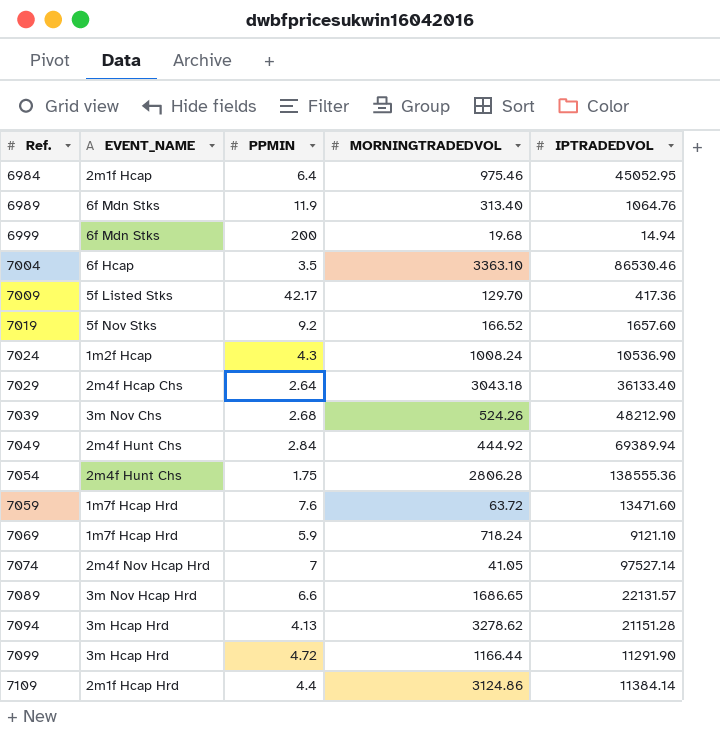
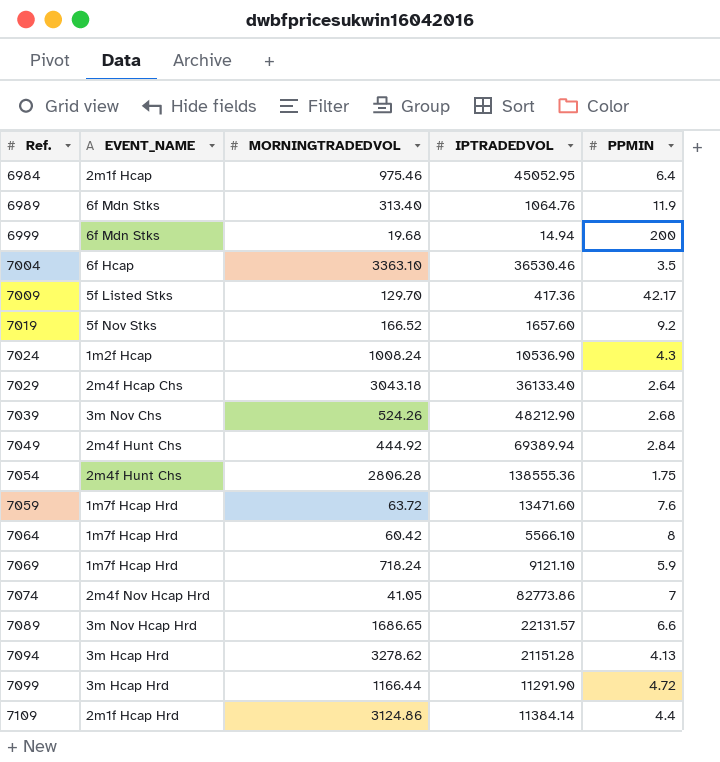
column PPMIN | position: 3 -> 5
7004 | IPTRADEDVOL: 86530.46 -> 36530.46
row 7064: none -> 1m7f Hcap Hrd | 60.42 | 5566.10 | 8
7074 | IPTRADEDVOL: 97527.14 -> 82773.86

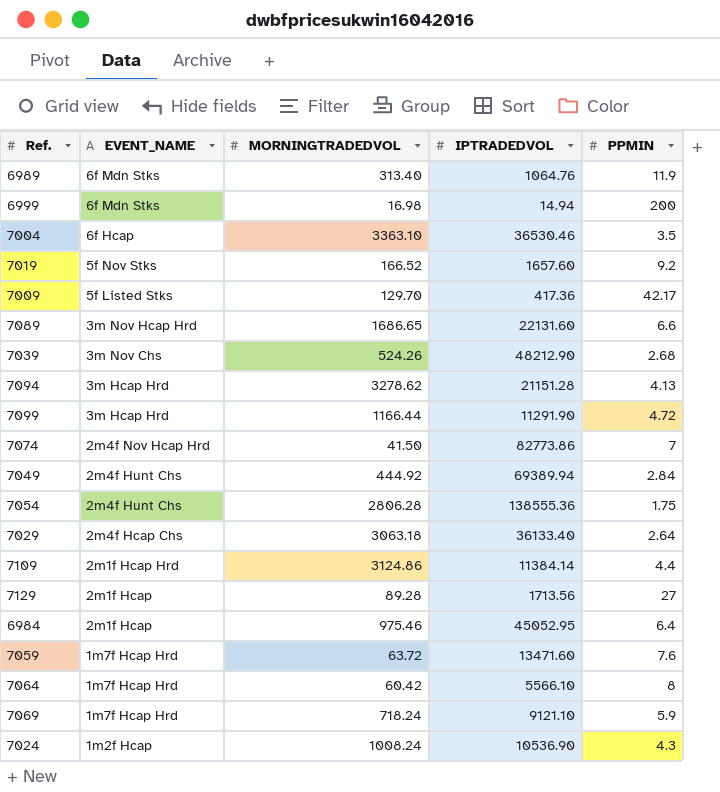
row order: Ref. ascending -> EVENT_NAME descending
6999 | MORNINGTRADEDVOL: 19.68 -> 16.98
7089 | IPTRADEDVOL: 22131.57 -> 22131.60
7074 | MORNINGTRADEDVOL: 41.05 -> 41.50
7029 | MORNINGTRADEDVOL: 3043.18 -> 3063.18
row 7129: none -> 2m1f Hcap | 89.28 | 1713.56 | 27

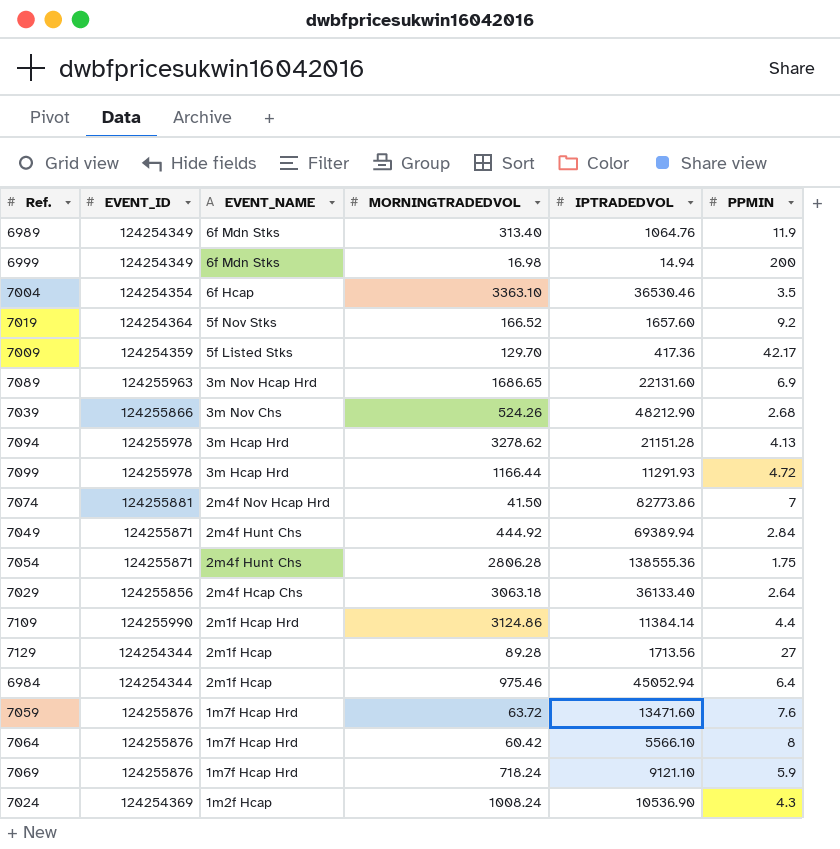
column EVENT_ID | position: none -> 2
7089 | PPMIN: 6.6 -> 6.9
7099 | IPTRADEDVOL: 11291.90 -> 11291.93
6984 | IPTRADEDVOL: 45052.95 -> 45052.94

